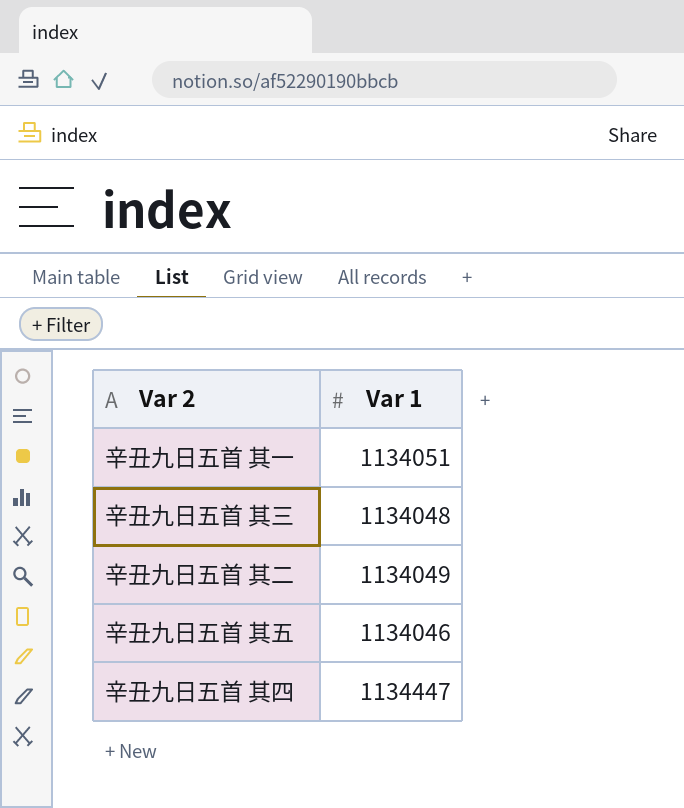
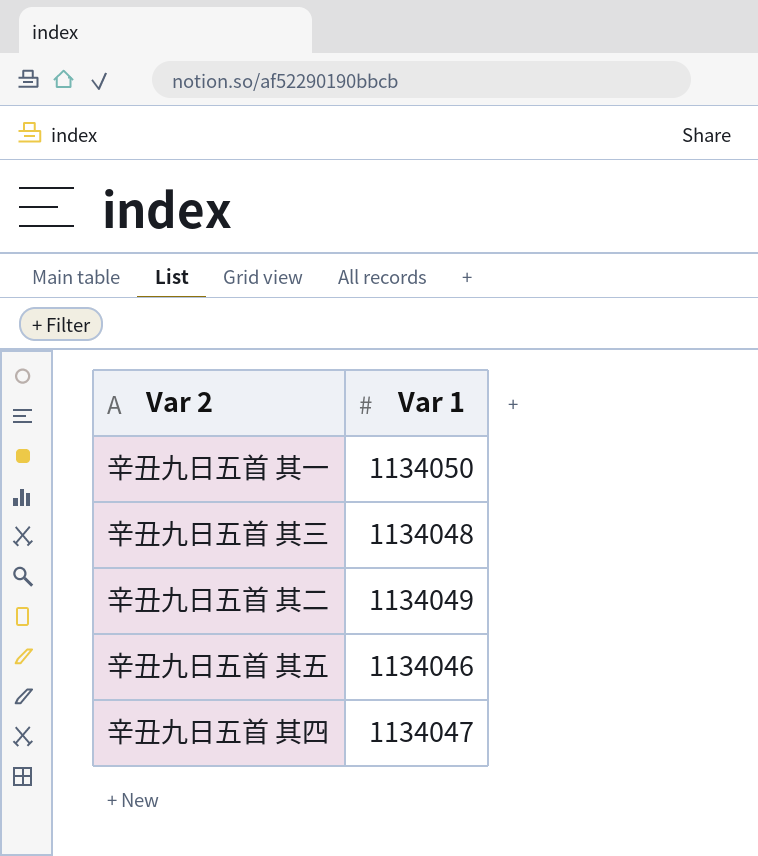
辛丑九日五首 其一 | Var 1: 1134051 -> 1134050
辛丑九日五首 其四 | Var 1: 1134447 -> 1134047

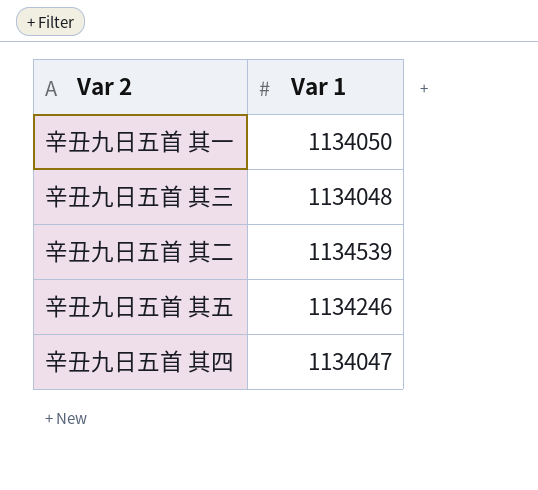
辛丑九日五首 其二 | Var 1: 1134049 -> 1134539
辛丑九日五首 其五 | Var 1: 1134046 -> 1134246

